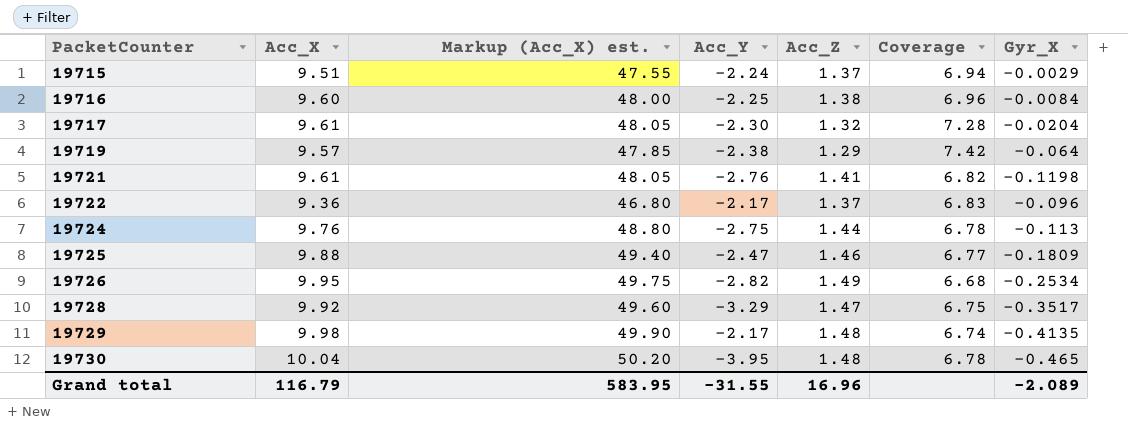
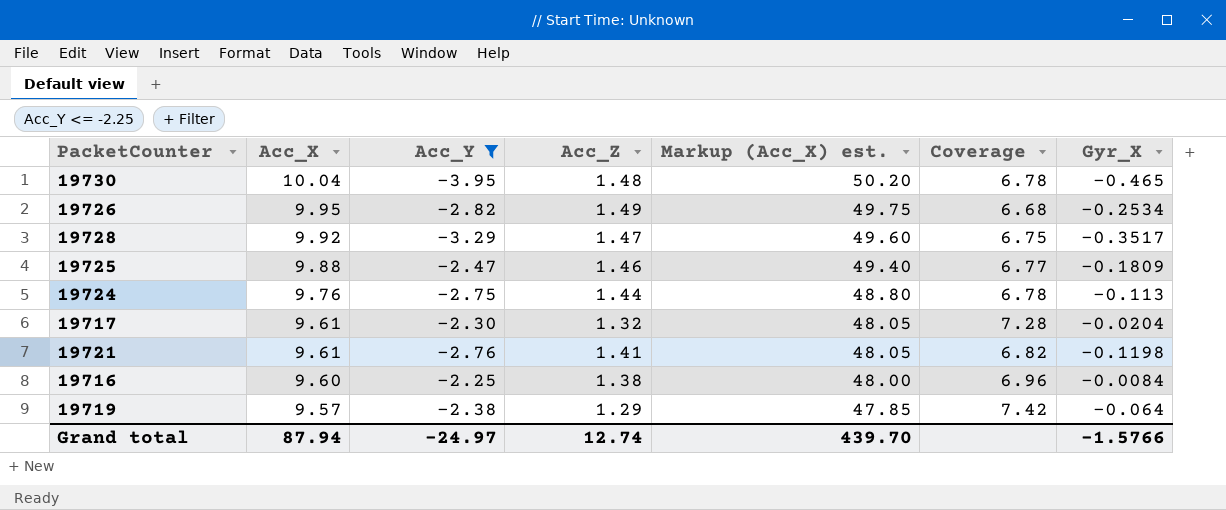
filter: none -> Acc_Y <= -2.25
row order: PacketCounter ascending -> Acc_X descending
column Markup (Acc_X) est. | position: 3 -> 5
Grand total | Acc_X: 116.79 -> 87.94
Grand total | Acc_Y: -31.55 -> -24.97
Grand total | Acc_Z: 16.96 -> 12.74
Grand total | Markup (Acc_X) est.: 583.95 -> 439.70
Grand total | Gyr_X: -2.089 -> -1.5766

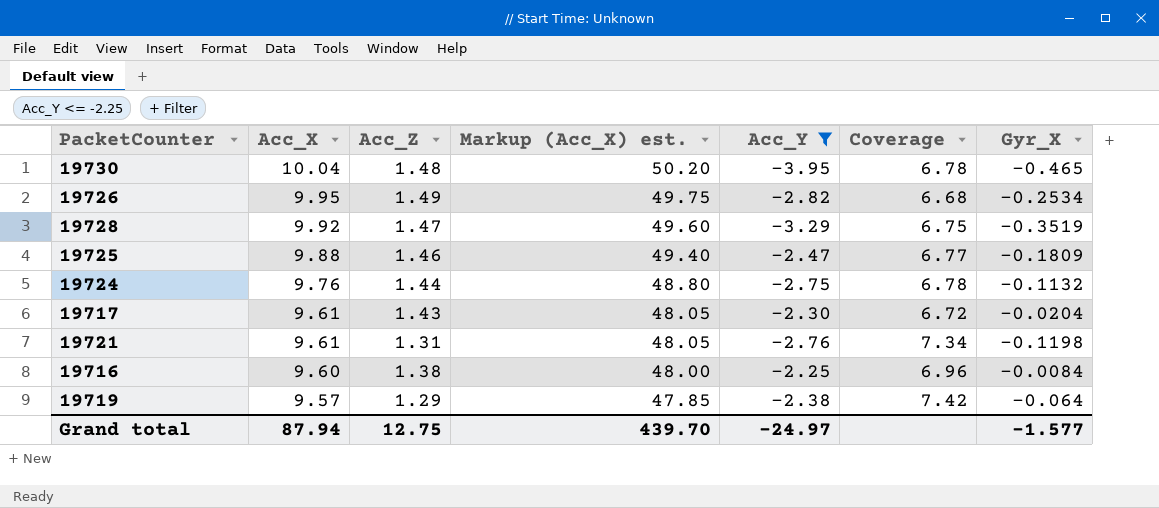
column Acc_Y | position: 3 -> 5
19728 | Gyr_X: -0.3517 -> -0.3519
19724 | Gyr_X: -0.113 -> -0.1132
19717 | Acc_Z: 1.32 -> 1.43
19717 | Coverage: 7.28 -> 6.72
19721 | Acc_Z: 1.41 -> 1.31
19721 | Coverage: 6.82 -> 7.34
Grand total | Acc_Z: 12.74 -> 12.75
Grand total | Gyr_X: -1.5766 -> -1.577

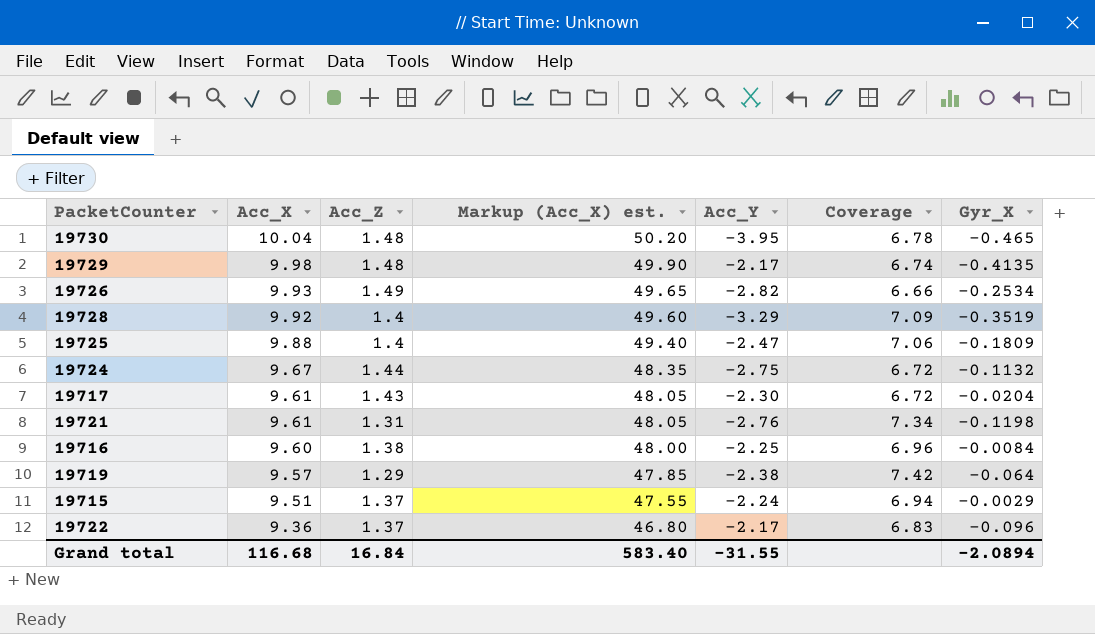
filter: Acc_Y <= -2.25 -> none
19726 | Acc_X: 9.95 -> 9.93
19726 | Markup (Acc_X) est.: 49.75 -> 49.65
19726 | Coverage: 6.68 -> 6.66
19728 | Acc_Z: 1.47 -> 1.4
19728 | Coverage: 6.75 -> 7.09
19725 | Acc_Z: 1.46 -> 1.4
19725 | Coverage: 6.77 -> 7.06
19724 | Acc_X: 9.76 -> 9.67
19724 | Markup (Acc_X) est.: 48.80 -> 48.35
19724 | Coverage: 6.78 -> 6.72
Grand total | Acc_X: 87.94 -> 116.68
Grand total | Acc_Z: 12.75 -> 16.84
Grand total | Markup (Acc_X) est.: 439.70 -> 583.40
Grand total | Acc_Y: -24.97 -> -31.55
Grand total | Gyr_X: -1.577 -> -2.0894

